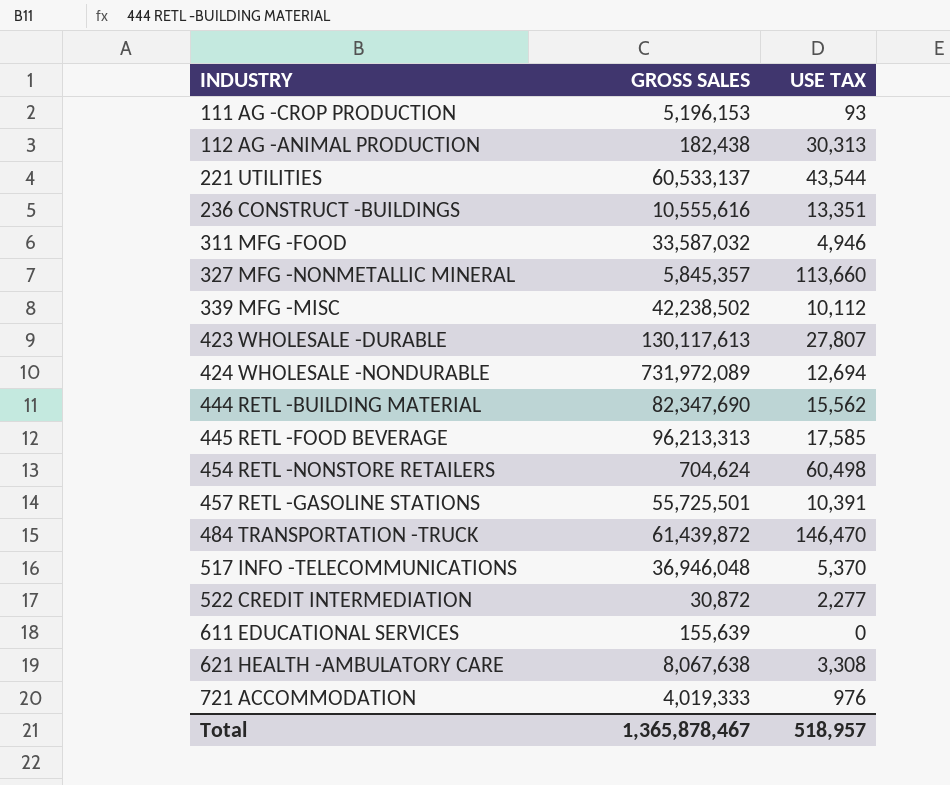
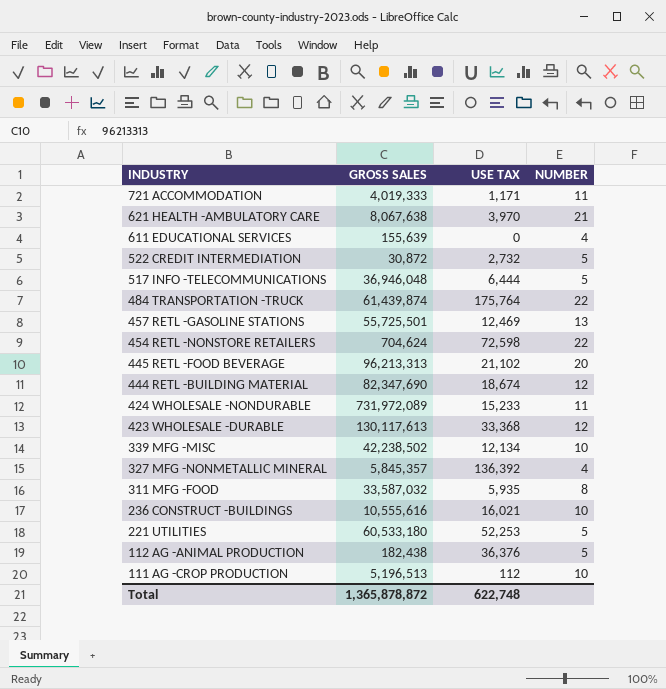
row order: INDUSTRY ascending -> INDUSTRY descending
column NUMBER | position: none -> 4
721 ACCOMMODATION | USE TAX: 976 -> 1,171
621 HEALTH -AMBULATORY CARE | USE TAX: 3,308 -> 3,970
522 CREDIT INTERMEDIATION | USE TAX: 2,277 -> 2,732
517 INFO -TELECOMMUNICATIONS | USE TAX: 5,370 -> 6,444
484 TRANSPORTATION -TRUCK | GROSS SALES: 61,439,872 -> 61,439,874
484 TRANSPORTATION -TRUCK | USE TAX: 146,470 -> 175,764
457 RETL -GASOLINE STATIONS | USE TAX: 10,391 -> 12,469
454 RETL -NONSTORE RETAILERS | USE TAX: 60,498 -> 72,598
445 RETL -FOOD BEVERAGE | USE TAX: 17,585 -> 21,102
444 RETL -BUILDING MATERIAL | USE TAX: 15,562 -> 18,674
424 WHOLESALE -NONDURABLE | USE TAX: 12,694 -> 15,233
423 WHOLESALE -DURABLE | USE TAX: 27,807 -> 33,368
339 MFG -MISC | USE TAX: 10,112 -> 12,134
327 MFG -NONMETALLIC MINERAL | USE TAX: 113,660 -> 136,392
311 MFG -FOOD | USE TAX: 4,946 -> 5,935
236 CONSTRUCT -BUILDINGS | USE TAX: 13,351 -> 16,021
221 UTILITIES | GROSS SALES: 60,533,137 -> 60,533,180
221 UTILITIES | USE TAX: 43,544 -> 52,253
112 AG -ANIMAL PRODUCTION | USE TAX: 30,313 -> 36,376
111 AG -CROP PRODUCTION | GROSS SALES: 5,196,153 -> 5,196,513
111 AG -CROP PRODUCTION | USE TAX: 93 -> 112
Total | GROSS SALES: 1,365,878,467 -> 1,365,878,872
Total | USE TAX: 518,957 -> 622,748

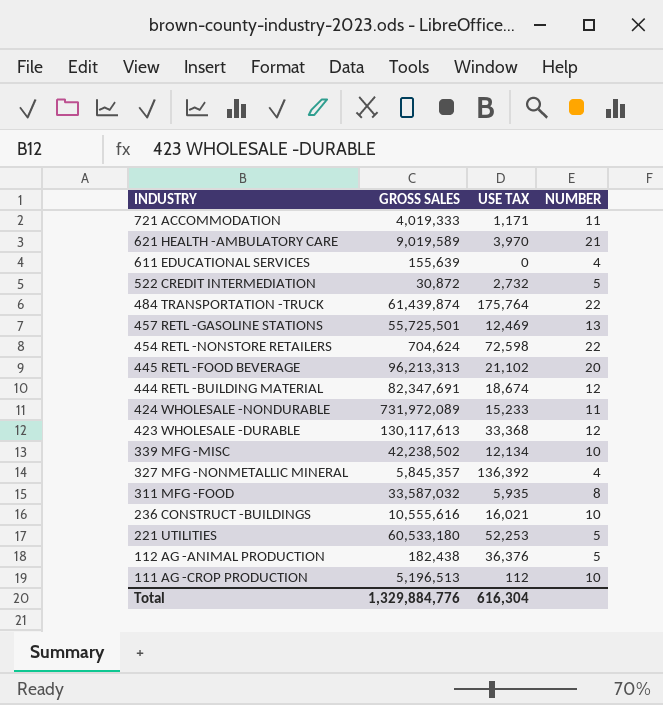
row 517 INFO -TELECOMMUNICATIONS: 36,946,048 | 6,444 | 5 -> none
621 HEALTH -AMBULATORY CARE | GROSS SALES: 8,067,638 -> 9,019,589
444 RETL -BUILDING MATERIAL | GROSS SALES: 82,347,690 -> 82,347,691
Total | GROSS SALES: 1,365,878,872 -> 1,329,884,776
Total | USE TAX: 622,748 -> 616,304

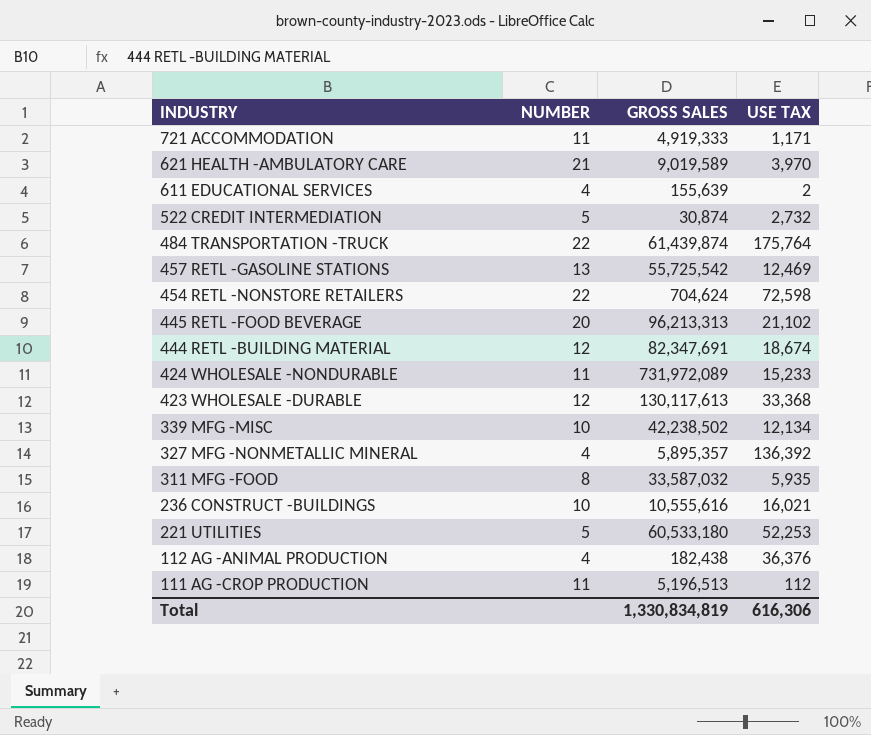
column NUMBER | position: 4 -> 2
721 ACCOMMODATION | GROSS SALES: 4,019,333 -> 4,919,333
611 EDUCATIONAL SERVICES | USE TAX: 0 -> 2
522 CREDIT INTERMEDIATION | GROSS SALES: 30,872 -> 30,874
457 RETL -GASOLINE STATIONS | GROSS SALES: 55,725,501 -> 55,725,542
327 MFG -NONMETALLIC MINERAL | GROSS SALES: 5,845,357 -> 5,895,357
112 AG -ANIMAL PRODUCTION | NUMBER: 5 -> 4
111 AG -CROP PRODUCTION | NUMBER: 10 -> 11
Total | GROSS SALES: 1,329,884,776 -> 1,330,834,819
Total | USE TAX: 616,304 -> 616,306

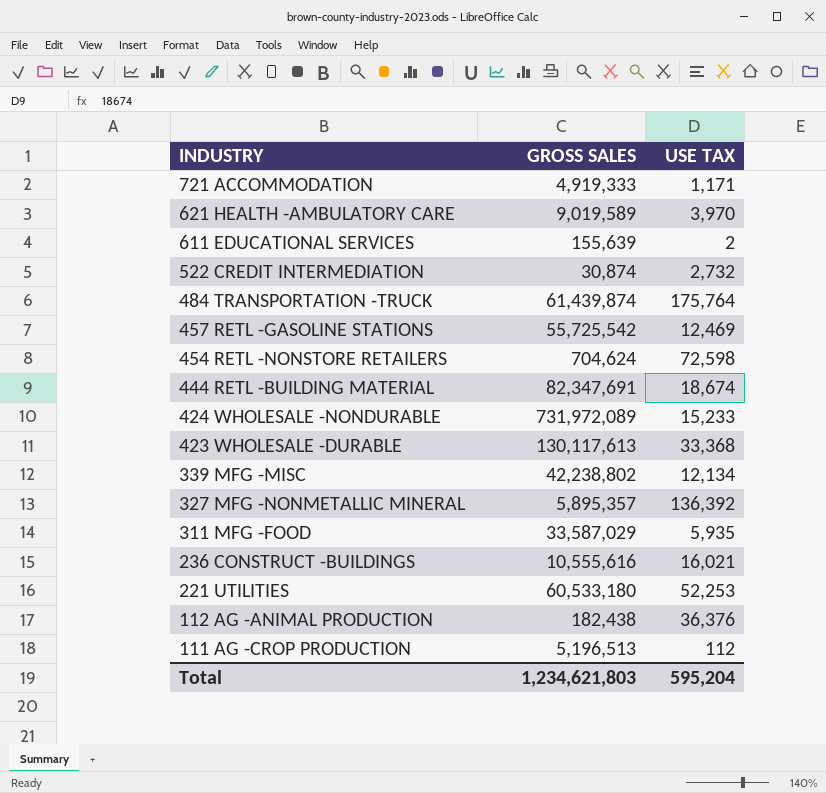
column NUMBER | position: 2 -> none
row 445 RETL -FOOD BEVERAGE: 20 | 96,213,313 | 21,102 -> none
339 MFG -MISC | GROSS SALES: 42,238,502 -> 42,238,802
311 MFG -FOOD | GROSS SALES: 33,587,032 -> 33,587,029
Total | GROSS SALES: 1,330,834,819 -> 1,234,621,803
Total | USE TAX: 616,306 -> 595,204

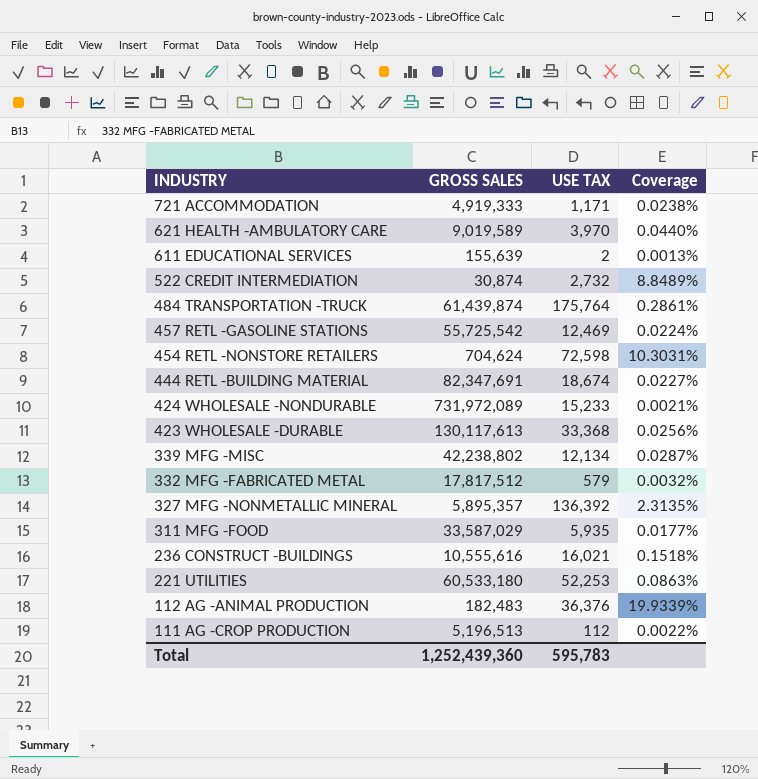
column Coverage | formula: none -> [USE TAX] / [GROSS SALES]
row 332 MFG -FABRICATED METAL: none -> 17,817,512 | 579 | 0.0032%
112 AG -ANIMAL PRODUCTION | GROSS SALES: 182,438 -> 182,483
Total | GROSS SALES: 1,234,621,803 -> 1,252,439,360
Total | USE TAX: 595,204 -> 595,783

